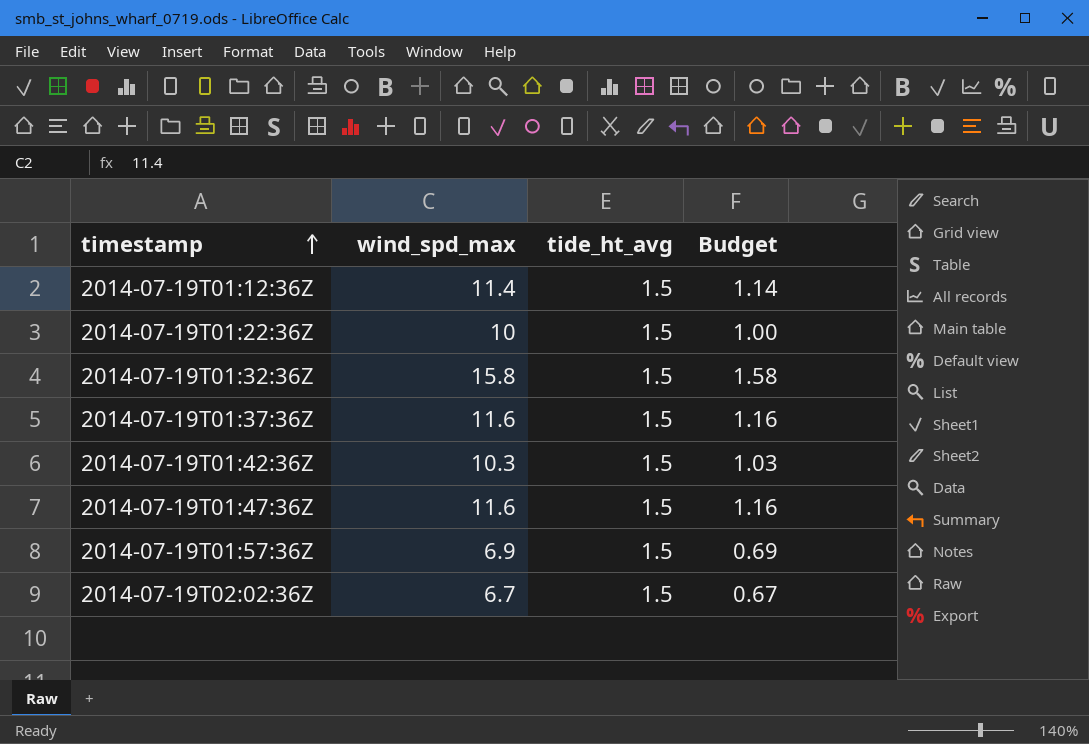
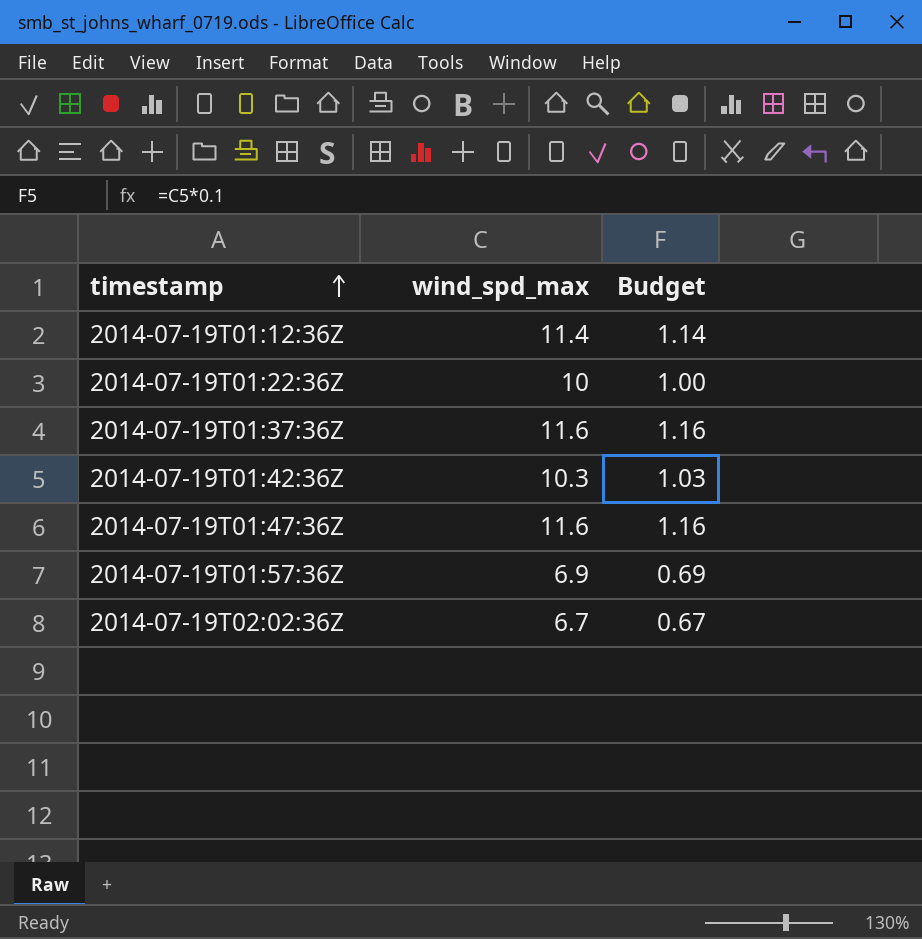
column tide_ht_avg | position: 3 -> none
row 2014-07-19T01:32:36Z: 15.8 | 1.5 | 1.58 -> none

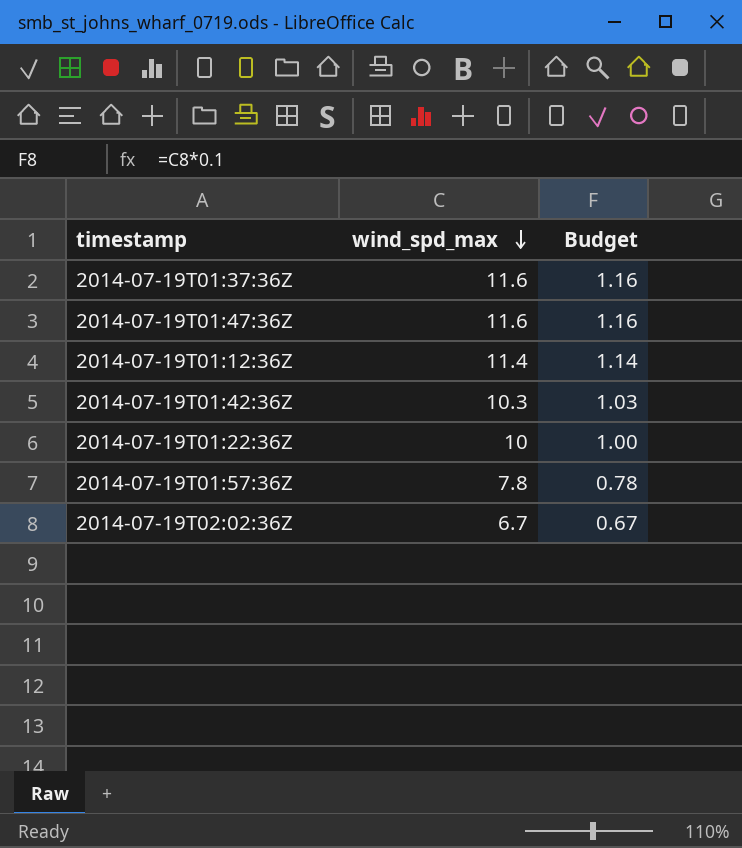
row order: timestamp ascending -> wind_spd_max descending
2014-07-19T01:57:36Z | wind_spd_max: 6.9 -> 7.8
2014-07-19T01:57:36Z | Budget: 0.69 -> 0.78

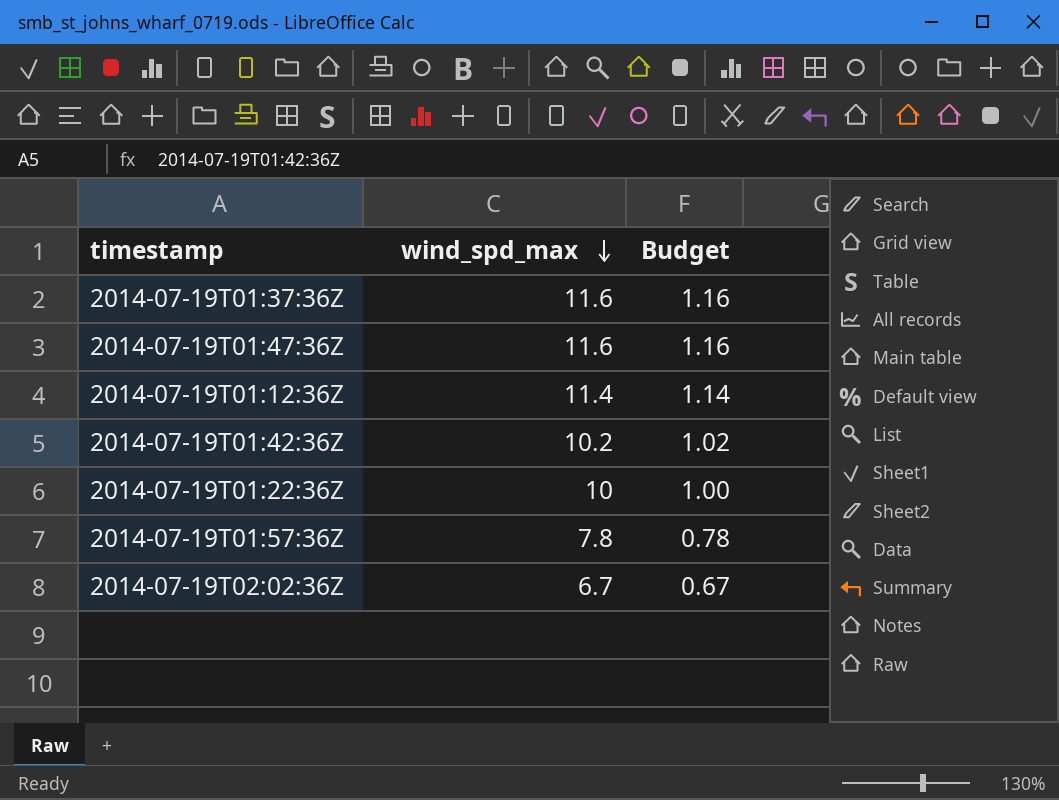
2014-07-19T01:42:36Z | wind_spd_max: 10.3 -> 10.2
2014-07-19T01:42:36Z | Budget: 1.03 -> 1.02

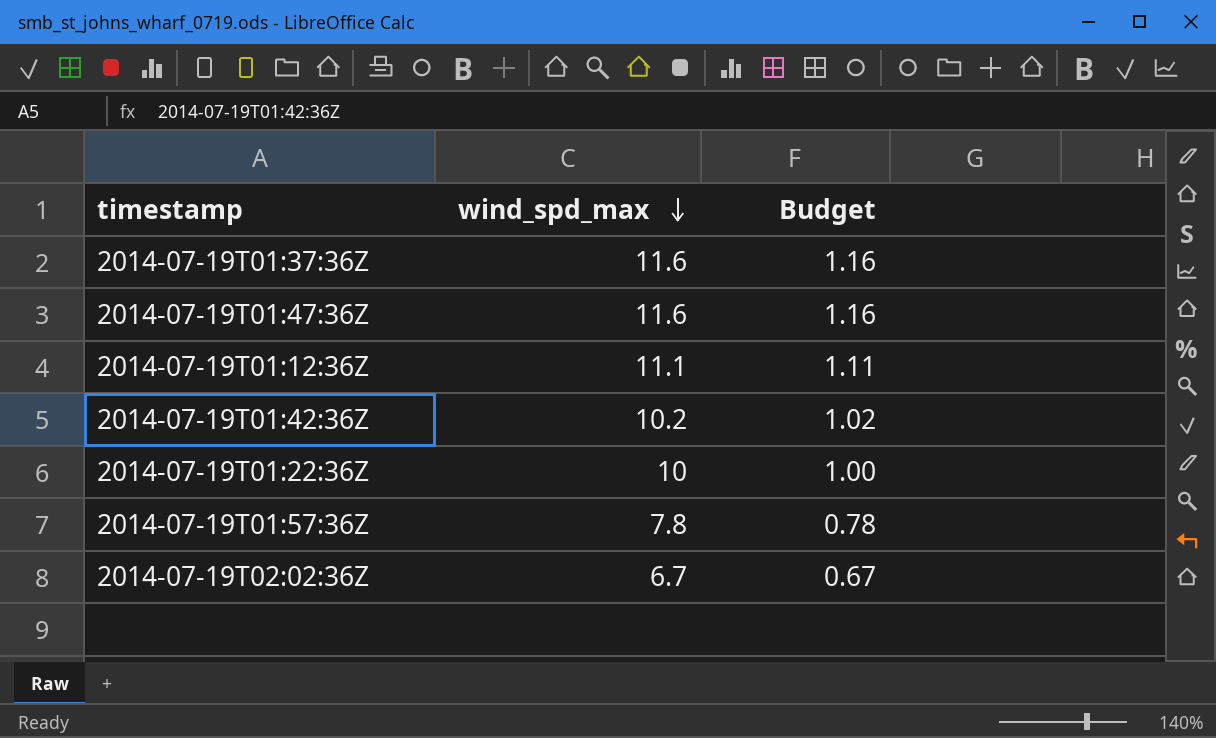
2014-07-19T01:12:36Z | wind_spd_max: 11.4 -> 11.1
2014-07-19T01:12:36Z | Budget: 1.14 -> 1.11

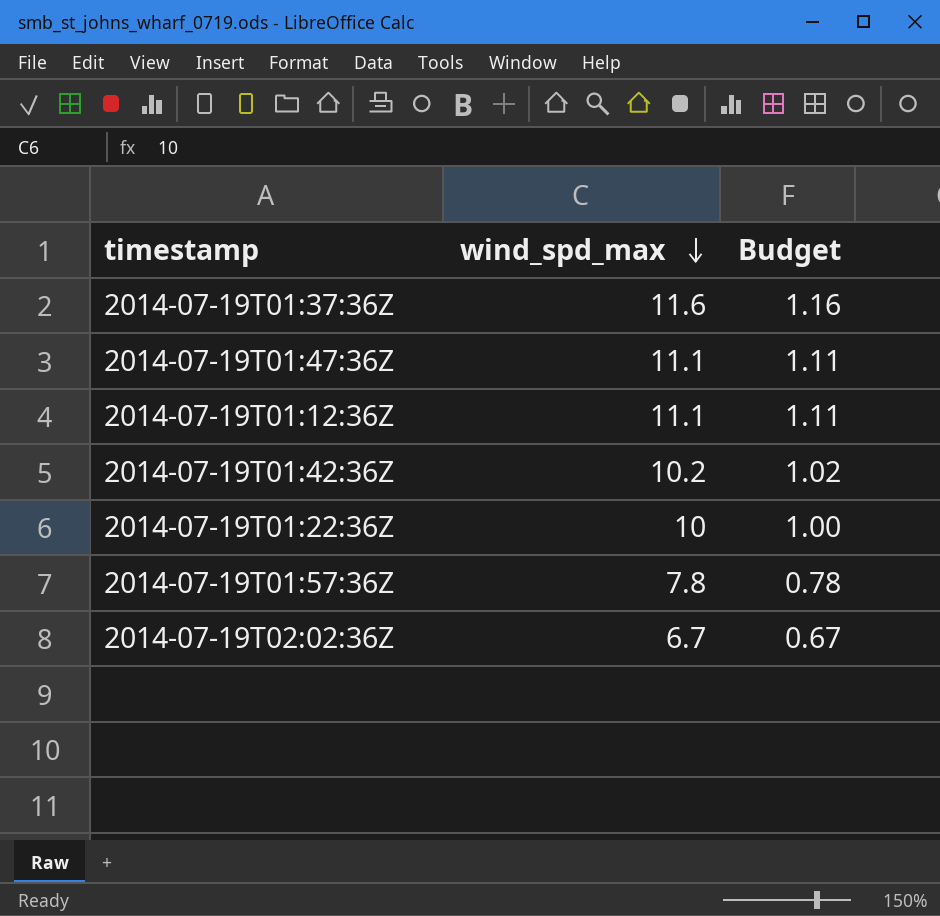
2014-07-19T01:47:36Z | wind_spd_max: 11.6 -> 11.1
2014-07-19T01:47:36Z | Budget: 1.16 -> 1.11

